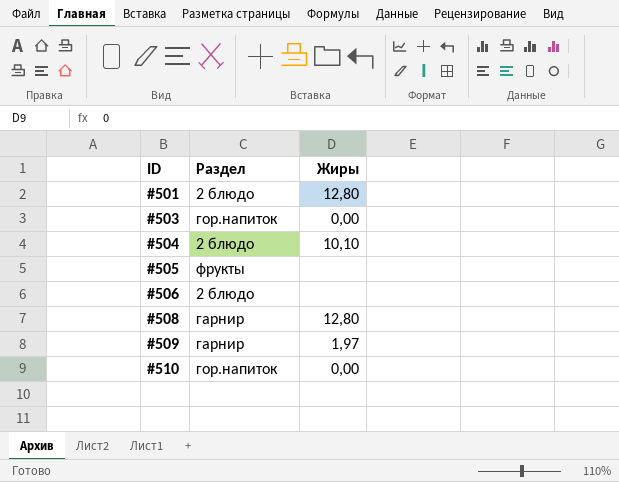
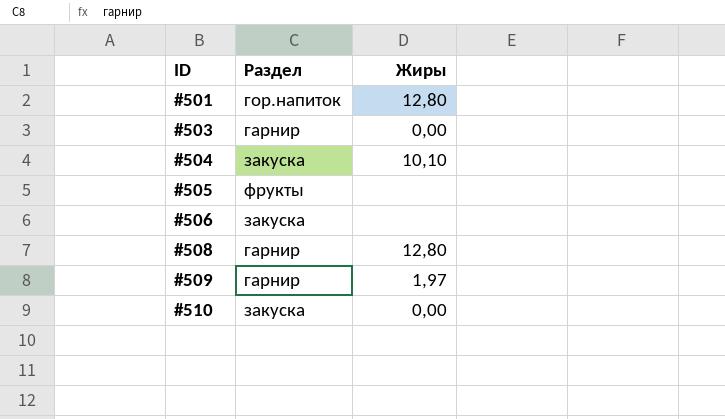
#501 | Раздел: 2 блюдо -> гор.напиток
#503 | Раздел: гор.напиток -> гарнир
#504 | Раздел: 2 блюдо -> закуска
#506 | Раздел: 2 блюдо -> закуска
#510 | Раздел: гор.напиток -> закуска

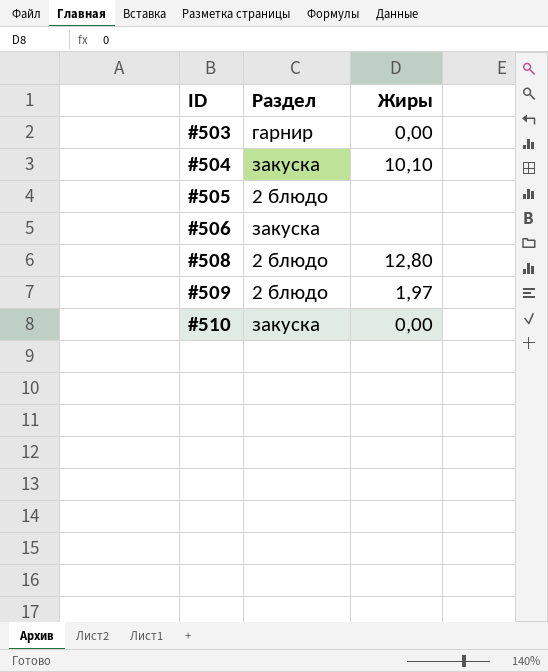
row #501: гор.напиток | 12,80 -> none
#505 | Раздел: фрукты -> 2 блюдо
#508 | Раздел: гарнир -> 2 блюдо
#509 | Раздел: гарнир -> 2 блюдо

